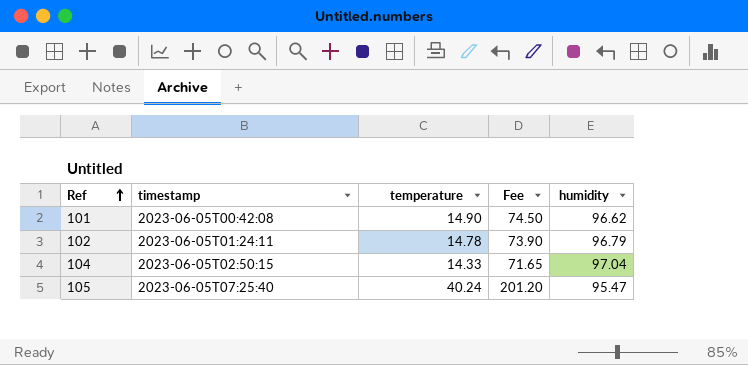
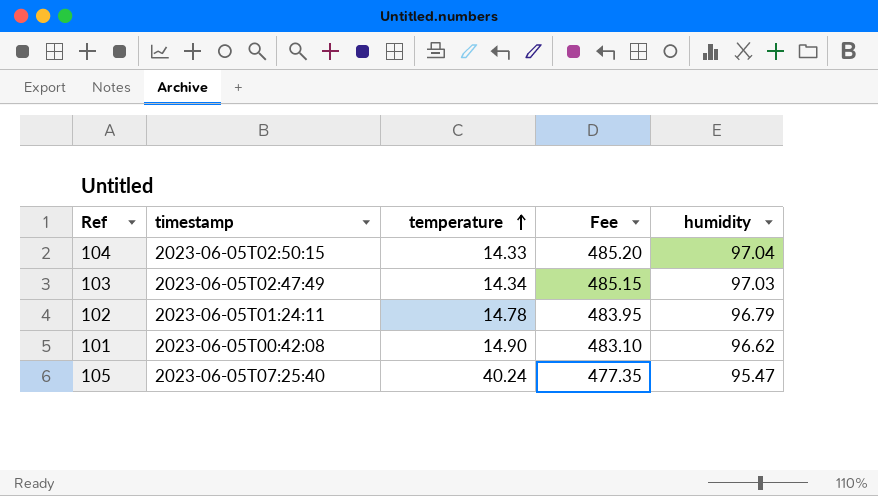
row order: Ref ascending -> temperature ascending
column Fee | formula: [temperature] * 5 -> [humidity] * 5
row 103: none -> 2023-06-05T02:47:49 | 14.34 | 485.15 | 97.03

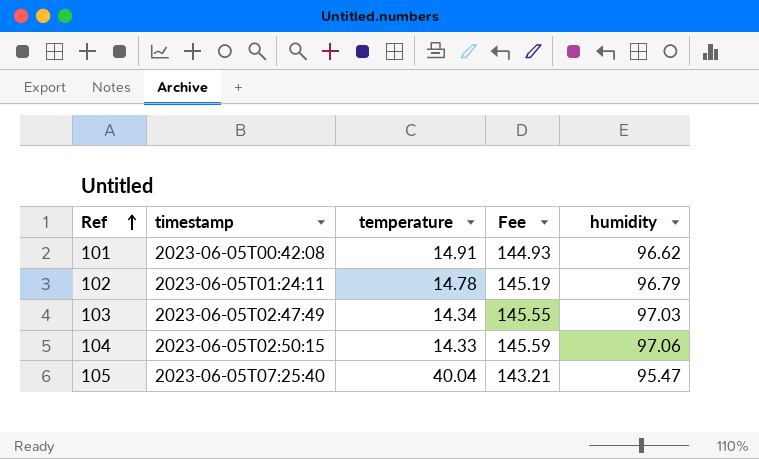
row order: temperature ascending -> Ref ascending
column Fee | formula: [humidity] * 5 -> [humidity] * 1.5
101 | temperature: 14.90 -> 14.91
104 | humidity: 97.04 -> 97.06
105 | temperature: 40.24 -> 40.04

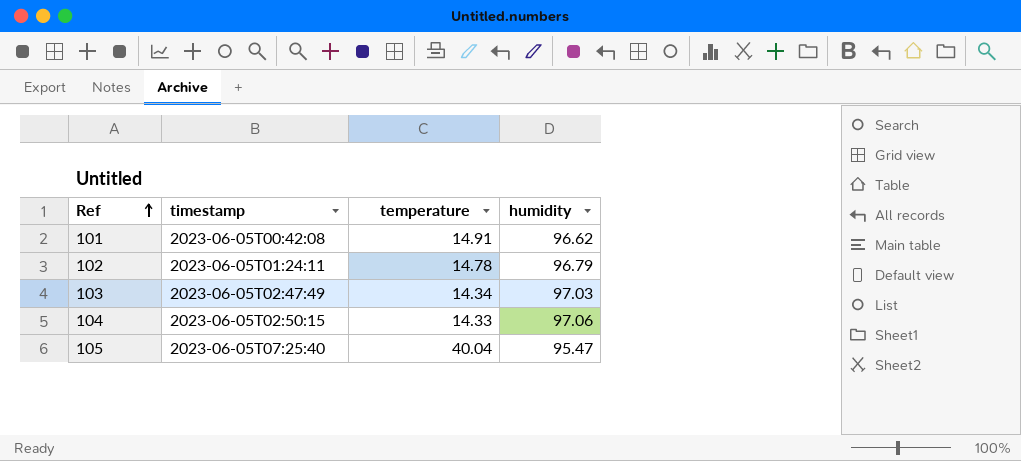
column Fee | formula: [humidity] * 1.5 -> none

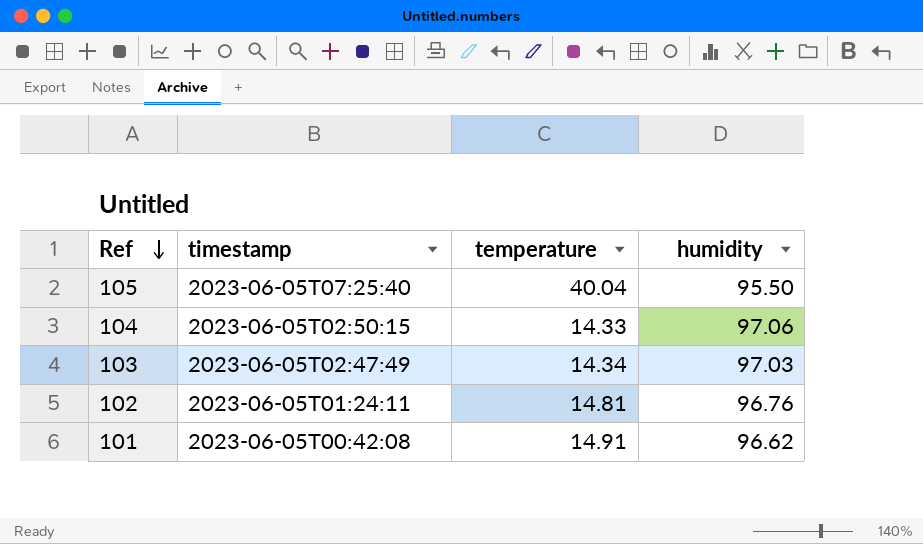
row order: Ref ascending -> Ref descending
105 | humidity: 95.47 -> 95.50
102 | temperature: 14.78 -> 14.81
102 | humidity: 96.79 -> 96.76

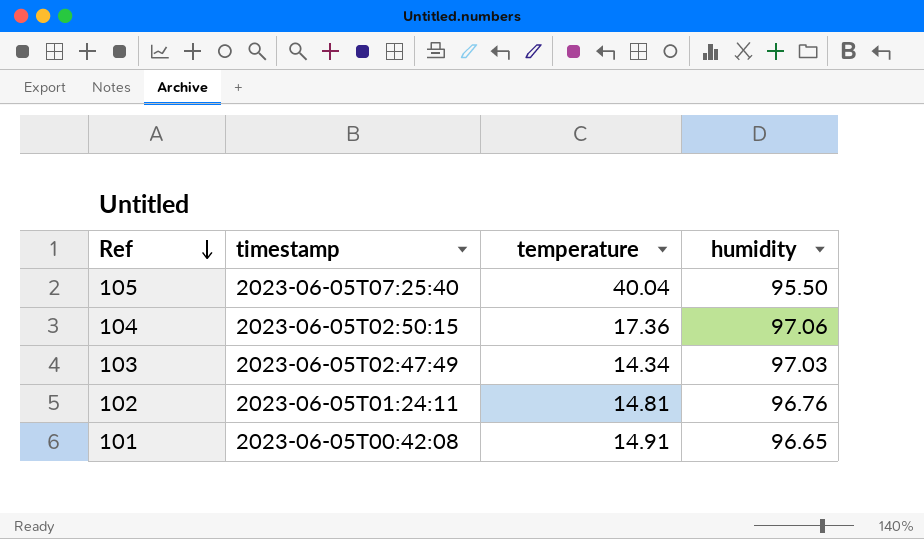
104 | temperature: 14.33 -> 17.36
101 | humidity: 96.62 -> 96.65

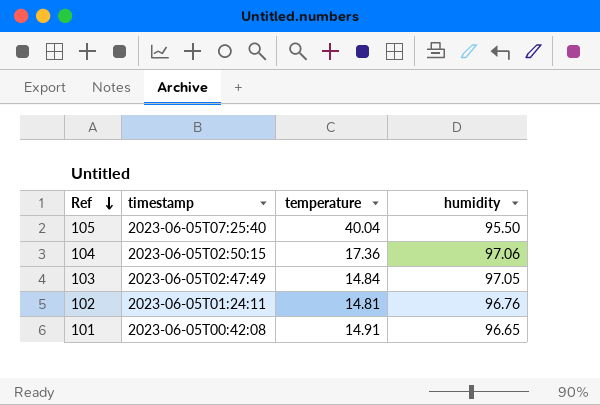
103 | temperature: 14.34 -> 14.84
103 | humidity: 97.03 -> 97.05

